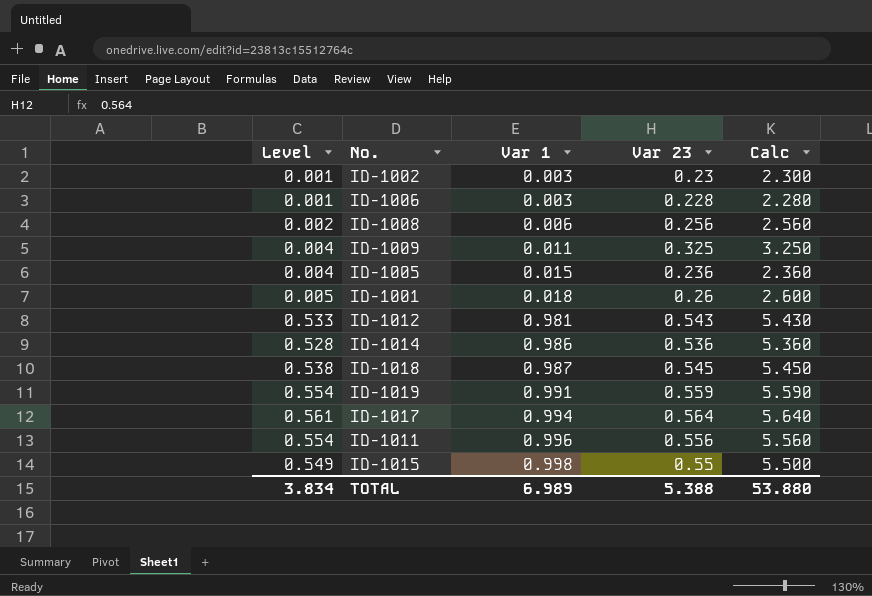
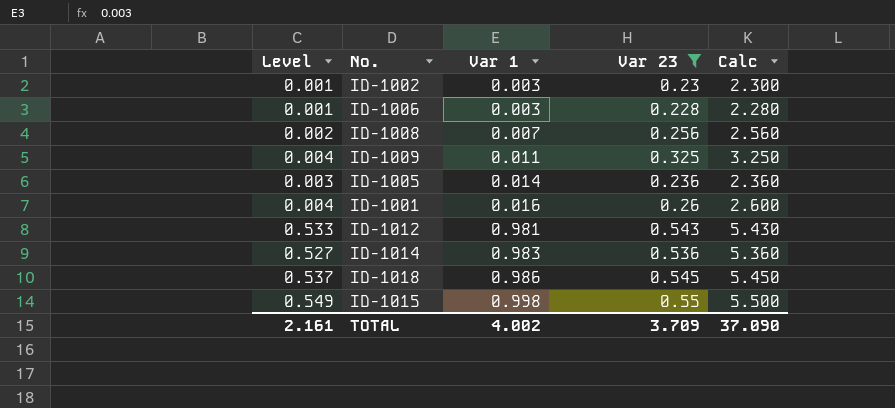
filter: none -> Var 23 <= 0.55
ID-1008 | Var 1: 0.006 -> 0.007
ID-1005 | Level: 0.004 -> 0.003
ID-1005 | Var 1: 0.015 -> 0.014
ID-1001 | Level: 0.005 -> 0.004
ID-1001 | Var 1: 0.018 -> 0.016
ID-1014 | Level: 0.528 -> 0.527
ID-1014 | Var 1: 0.986 -> 0.983
ID-1018 | Level: 0.538 -> 0.537
ID-1018 | Var 1: 0.987 -> 0.986
TOTAL | Level: 3.834 -> 2.161
TOTAL | Var 1: 6.989 -> 4.002
TOTAL | Var 23: 5.388 -> 3.709
TOTAL | Calc: 53.880 -> 37.090

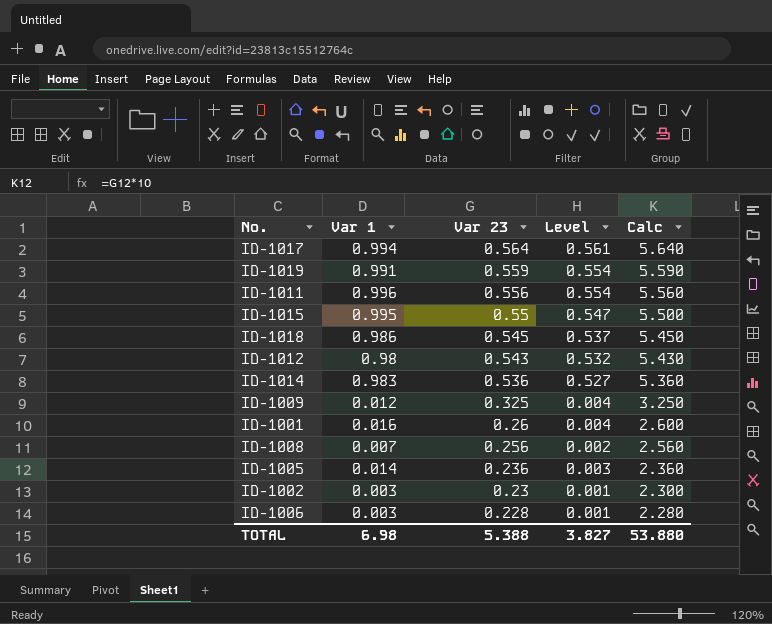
filter: Var 23 <= 0.55 -> none
row order: Var 1 ascending -> Var 23 descending
column Level | position: 1 -> 4
ID-1015 | Var 1: 0.998 -> 0.995
ID-1015 | Level: 0.549 -> 0.547
ID-1012 | Var 1: 0.981 -> 0.98
ID-1012 | Level: 0.533 -> 0.532
ID-1009 | Var 1: 0.011 -> 0.012
TOTAL | Var 1: 4.002 -> 6.98
TOTAL | Var 23: 3.709 -> 5.388
TOTAL | Level: 2.161 -> 3.827
TOTAL | Calc: 37.090 -> 53.880

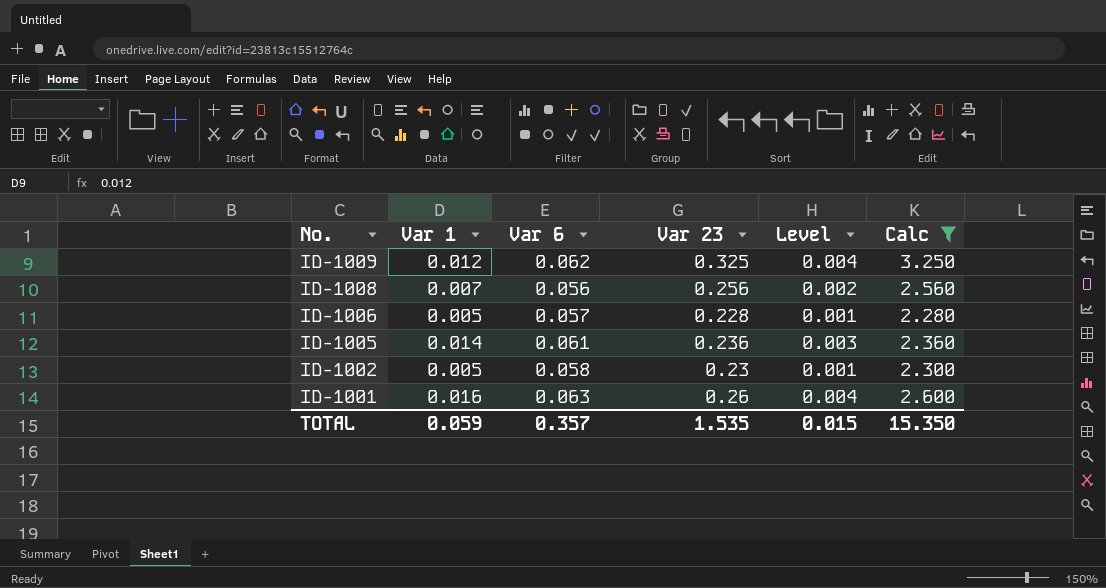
filter: none -> Calc <= 3.250
row order: Var 23 descending -> No. descending
column Var 6 | position: none -> 3
ID-1006 | Var 1: 0.003 -> 0.005
ID-1002 | Var 1: 0.003 -> 0.005
TOTAL | Var 1: 6.98 -> 0.059
TOTAL | Var 23: 5.388 -> 1.535
TOTAL | Level: 3.827 -> 0.015
TOTAL | Calc: 53.880 -> 15.350

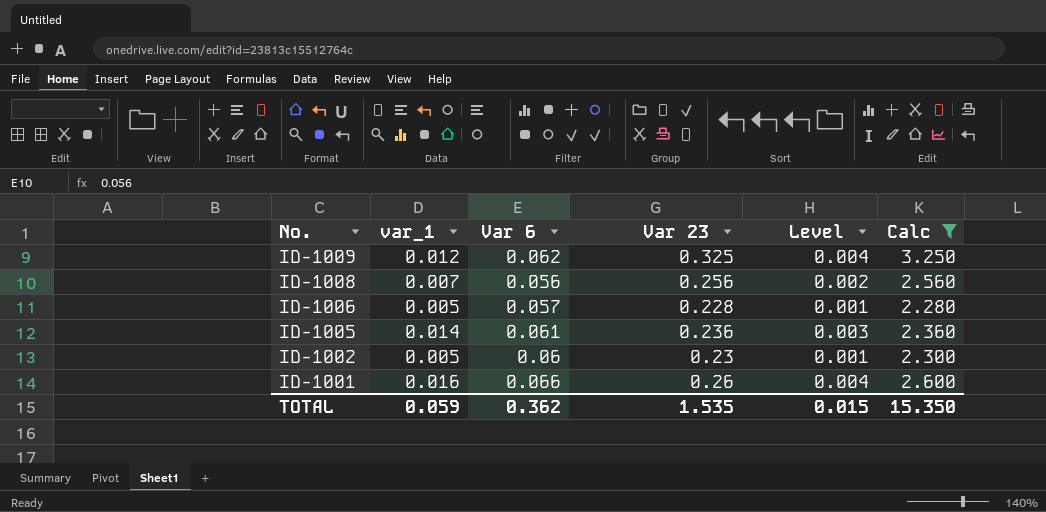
column name: Var 1 -> var_1
ID-1002 | Var 6: 0.058 -> 0.06
ID-1001 | Var 6: 0.063 -> 0.066
TOTAL | Var 6: 0.357 -> 0.362

